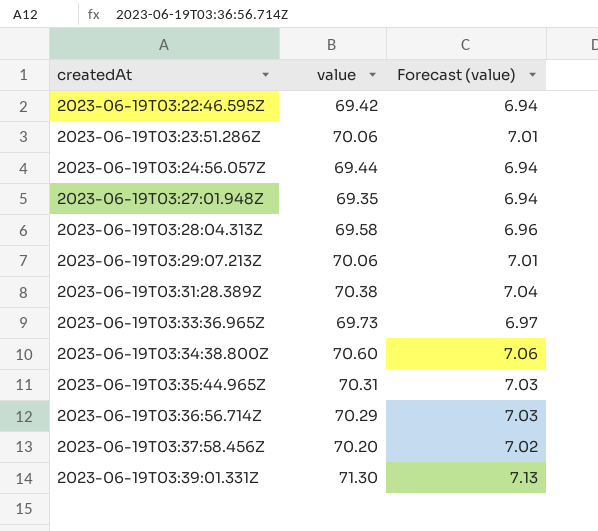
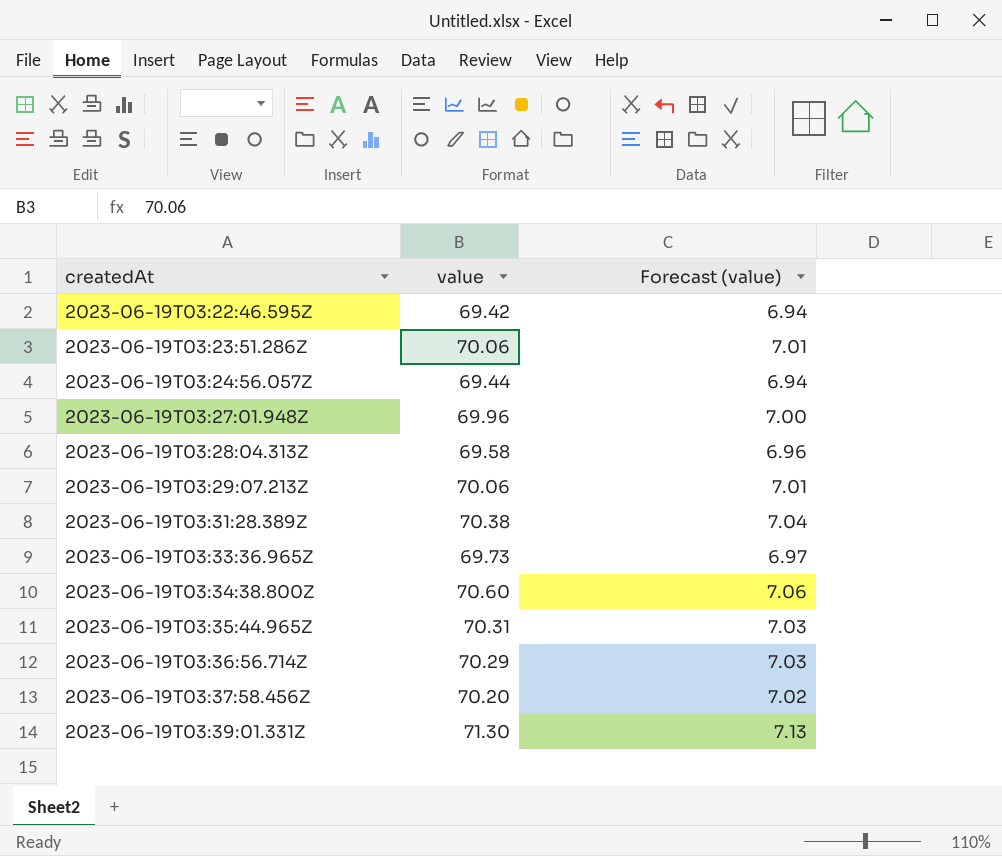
2023-06-19T03:27:01.948Z | value: 69.35 -> 69.96
2023-06-19T03:27:01.948Z | Forecast (value): 6.94 -> 7.00

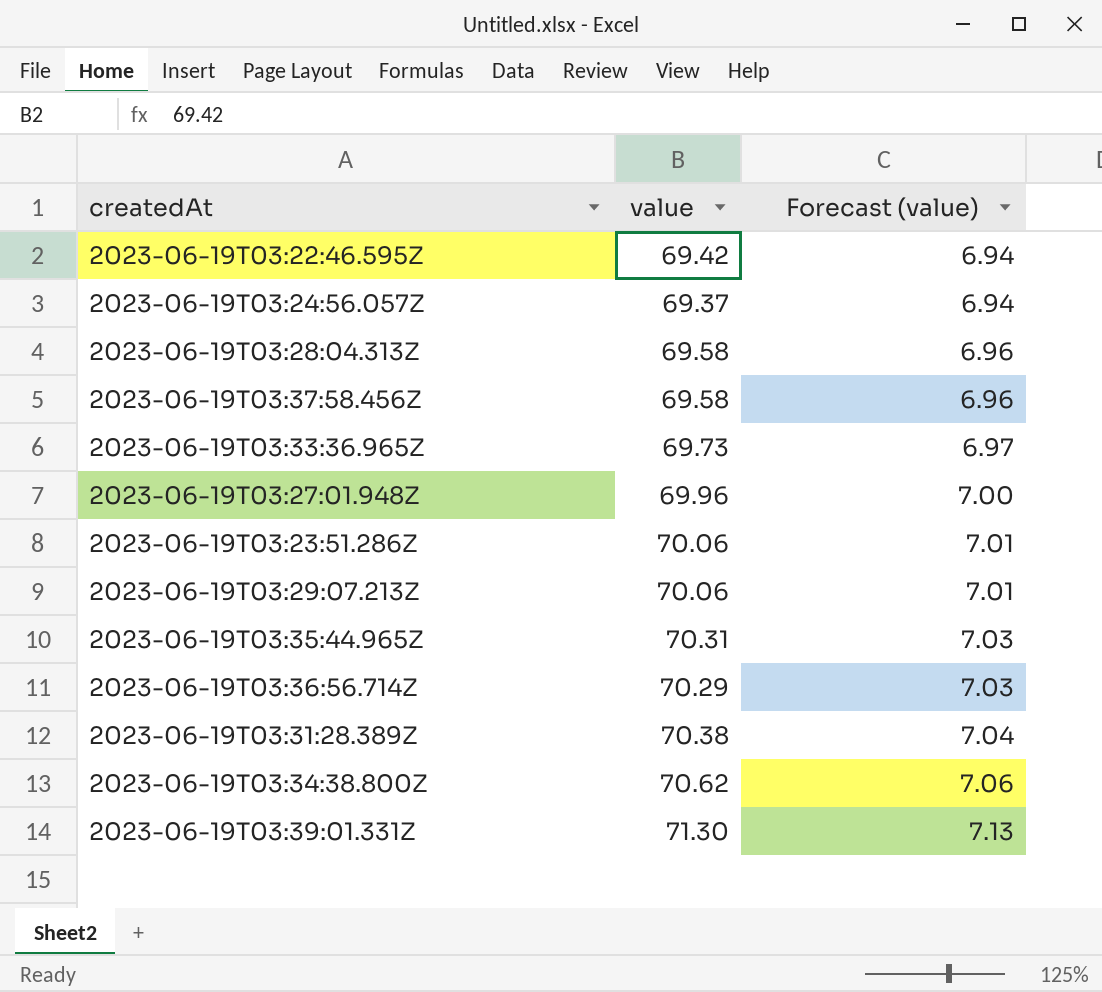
row order: createdAt ascending -> Forecast (value) ascending
2023-06-19T03:24:56.057Z | value: 69.44 -> 69.37
2023-06-19T03:37:58.456Z | value: 70.20 -> 69.58
2023-06-19T03:37:58.456Z | Forecast (value): 7.02 -> 6.96
2023-06-19T03:34:38.800Z | value: 70.60 -> 70.62

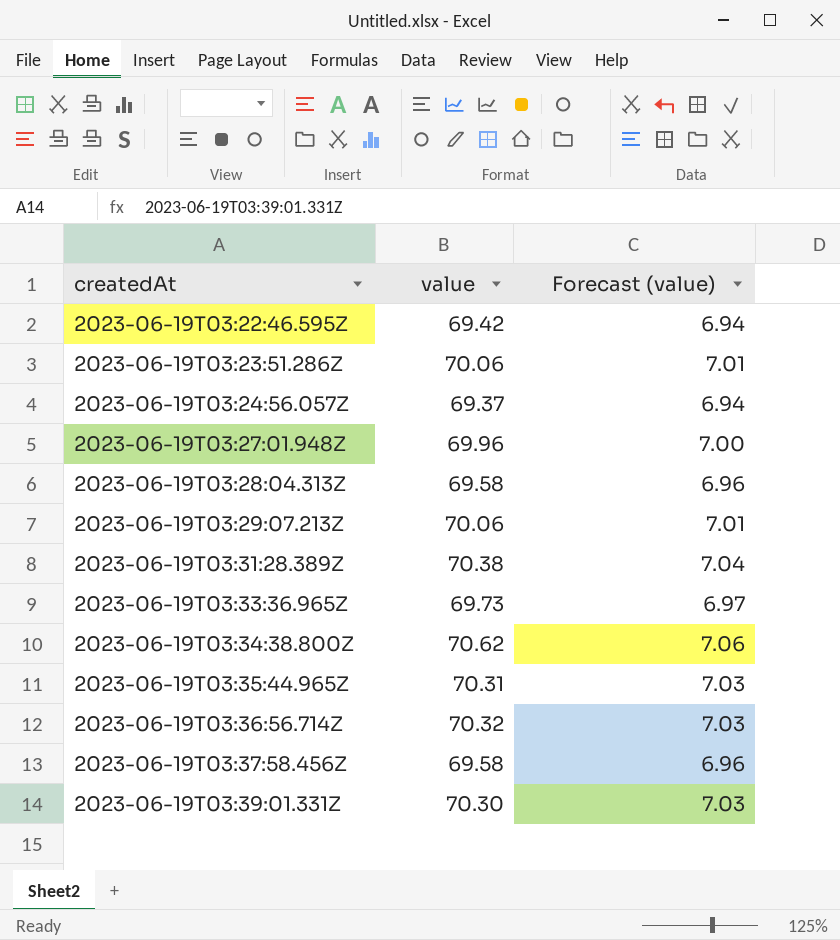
row order: Forecast (value) ascending -> createdAt ascending
2023-06-19T03:36:56.714Z | value: 70.29 -> 70.32
2023-06-19T03:39:01.331Z | value: 71.30 -> 70.30
2023-06-19T03:39:01.331Z | Forecast (value): 7.13 -> 7.03

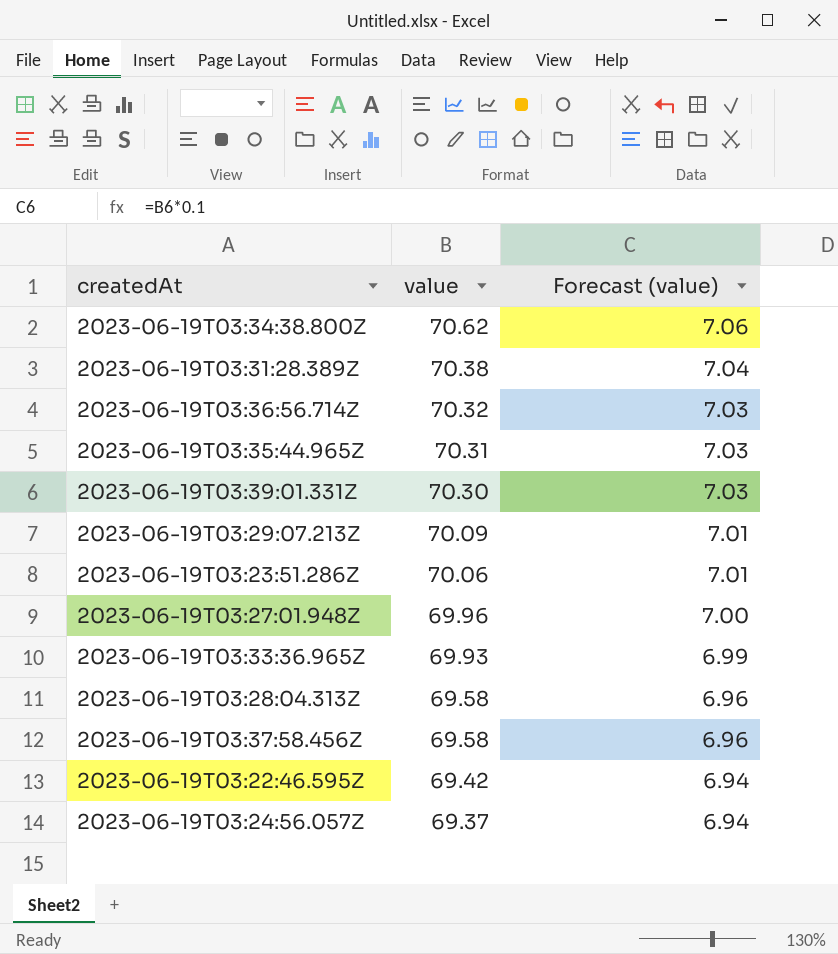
row order: createdAt ascending -> value descending
2023-06-19T03:29:07.213Z | value: 70.06 -> 70.09
2023-06-19T03:33:36.965Z | value: 69.73 -> 69.93
2023-06-19T03:33:36.965Z | Forecast (value): 6.97 -> 6.99

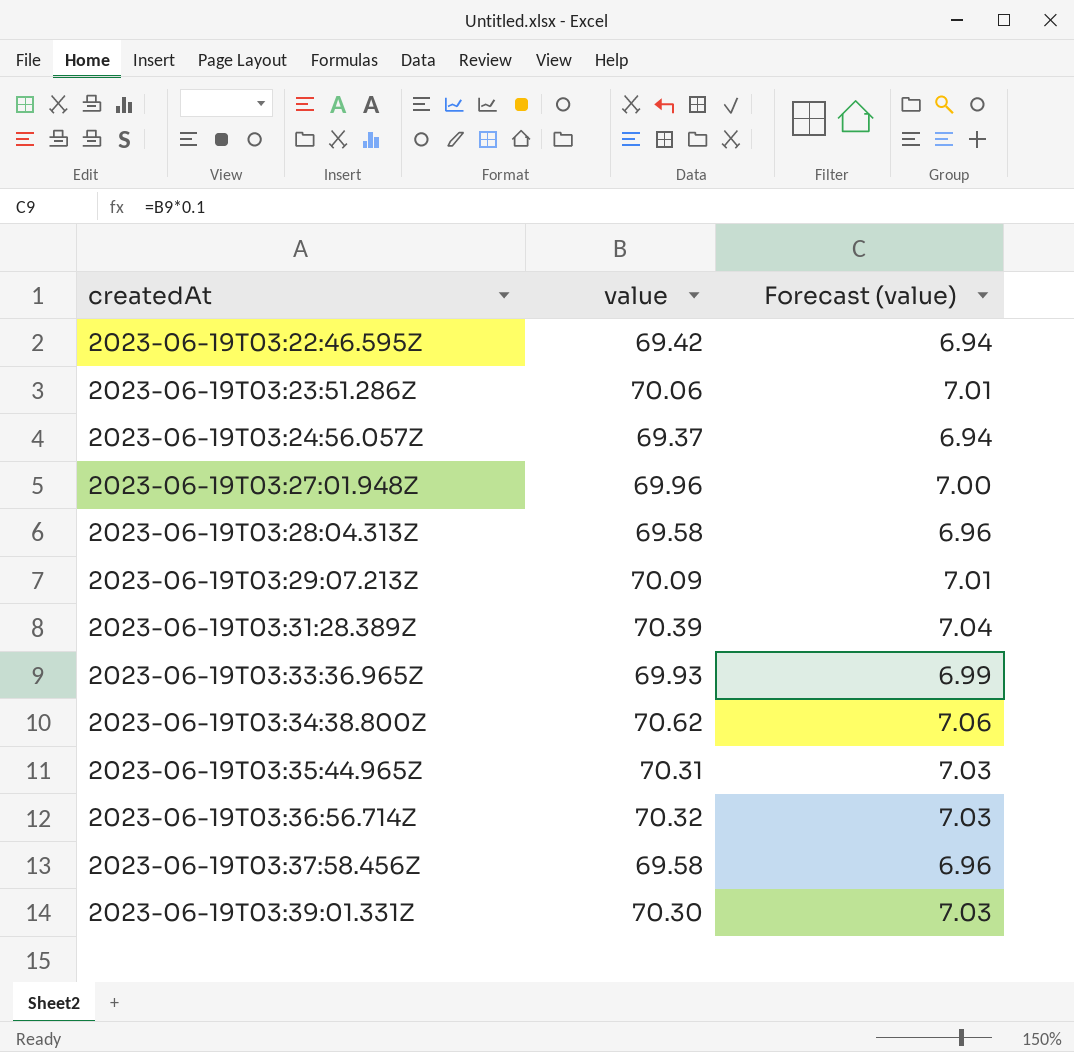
row order: value descending -> createdAt ascending
2023-06-19T03:31:28.389Z | value: 70.38 -> 70.39

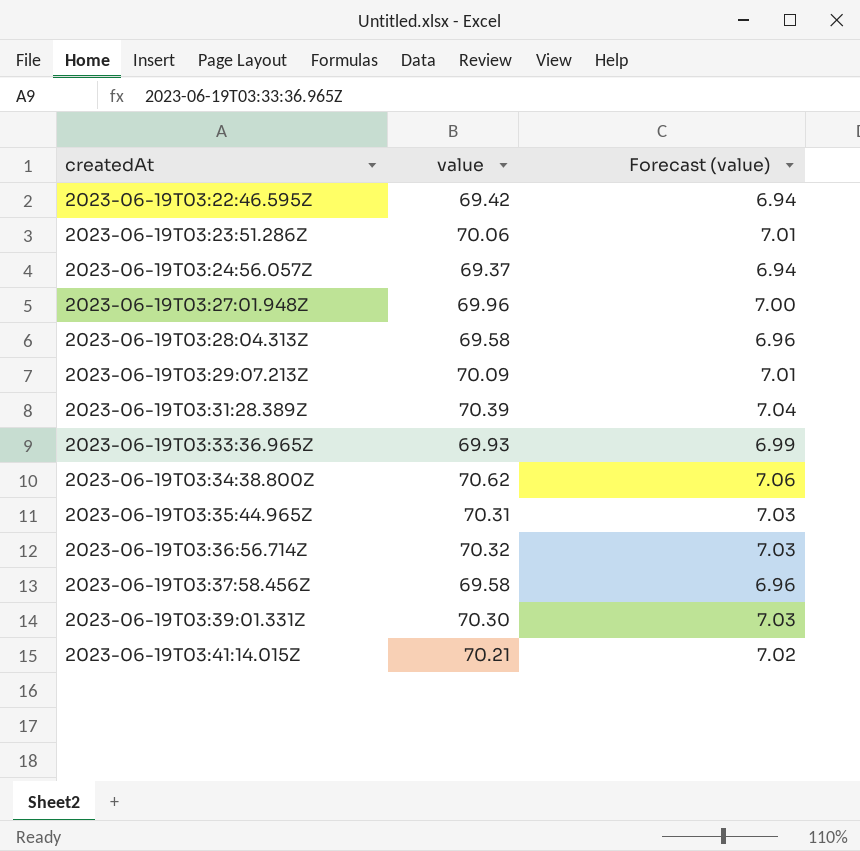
row 2023-06-19T03:41:14.015Z: none -> 70.21 | 7.02

